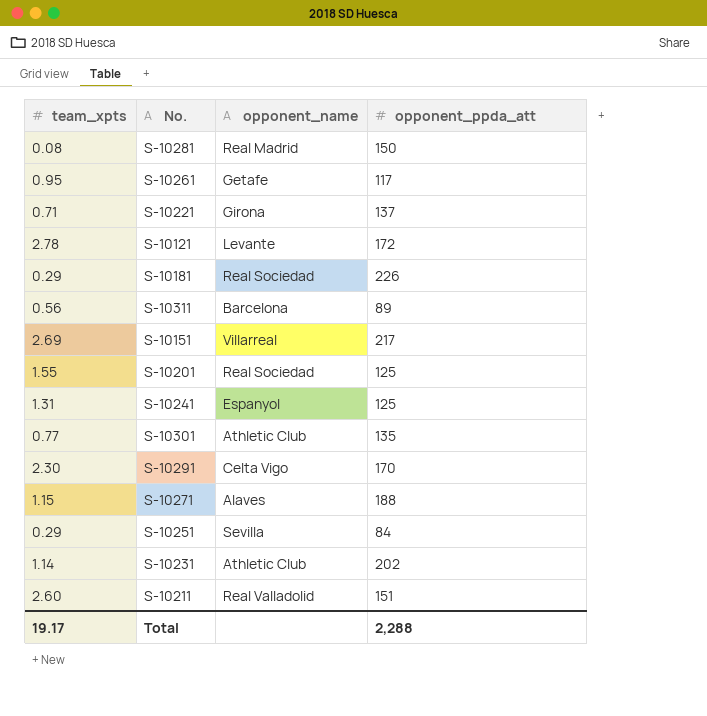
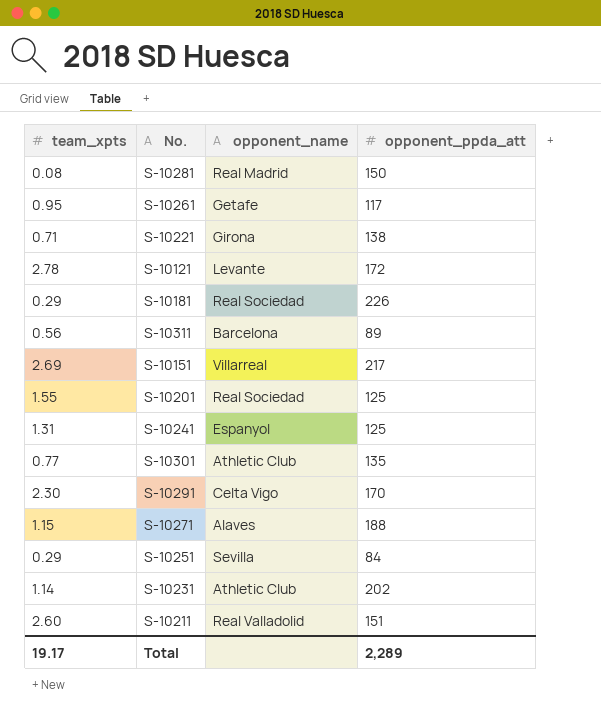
S-10221 | opponent_ppda_att: 137 -> 138
Total | opponent_ppda_att: 2,288 -> 2,289

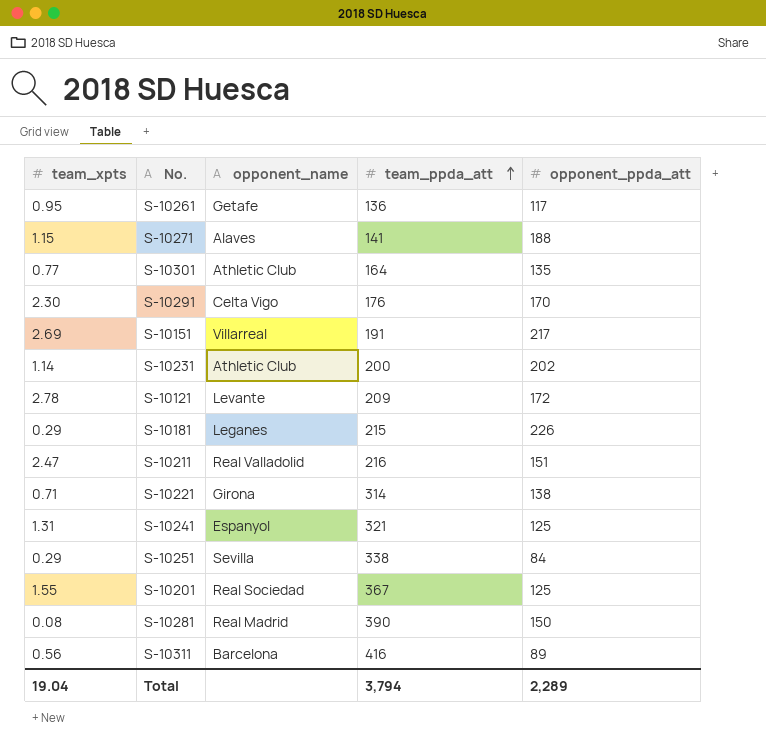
row order: none -> team_ppda_att ascending
column team_ppda_att | position: none -> 4
S-10181 | opponent_name: Real Sociedad -> Leganes
S-10211 | team_xpts: 2.60 -> 2.47
Total | team_xpts: 19.17 -> 19.04

